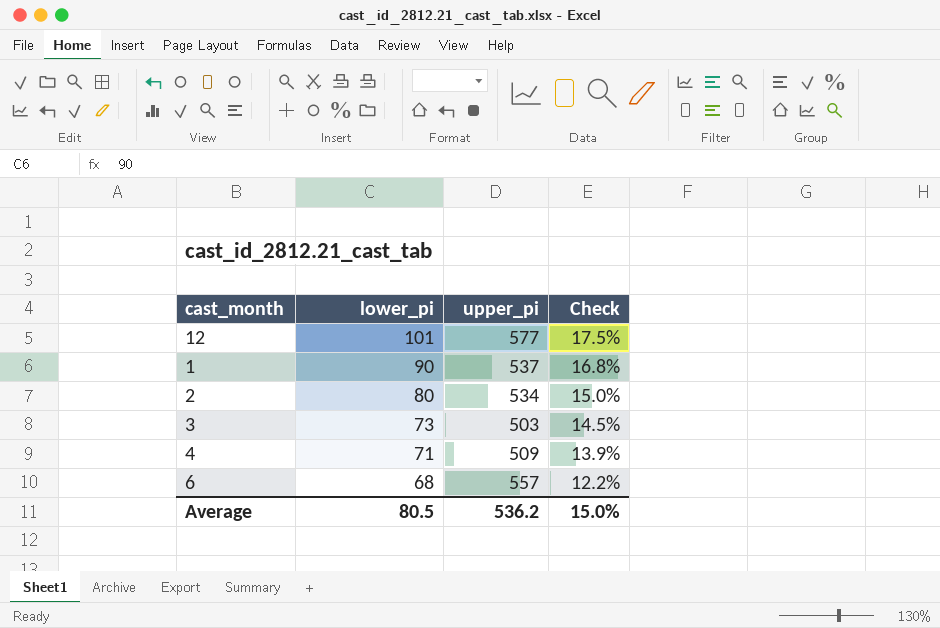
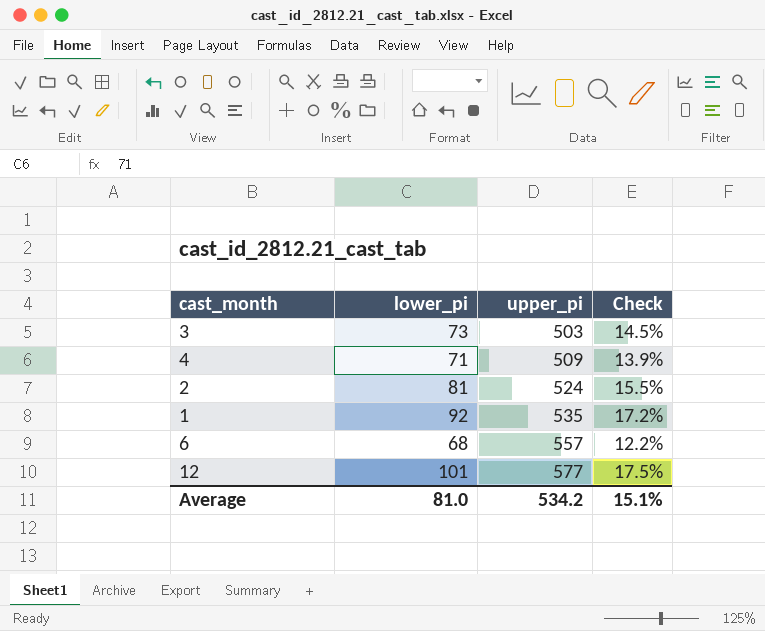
row order: lower_pi descending -> upper_pi ascending
2 | lower_pi: 80 -> 81
2 | upper_pi: 534 -> 524
2 | Check: 15.0% -> 15.5%
1 | lower_pi: 90 -> 92
1 | upper_pi: 537 -> 535
1 | Check: 16.8% -> 17.2%
Average | lower_pi: 80.5 -> 81.0
Average | upper_pi: 536.2 -> 534.2
Average | Check: 15.0% -> 15.1%

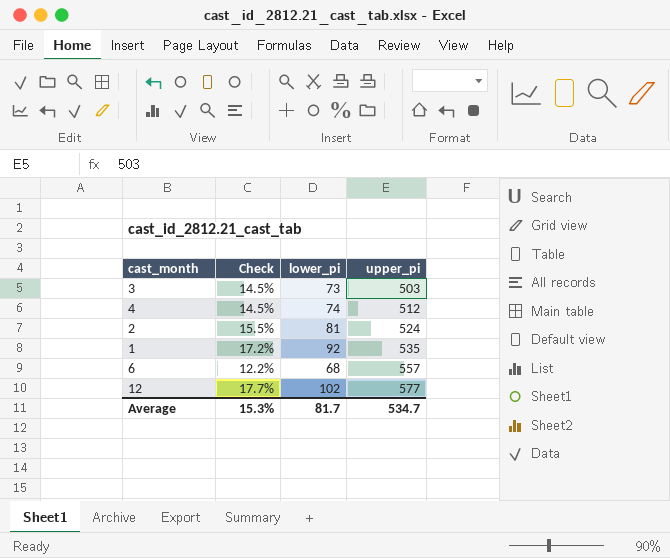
column Check | position: 4 -> 2
4 | Check: 13.9% -> 14.5%
4 | lower_pi: 71 -> 74
4 | upper_pi: 509 -> 512
12 | Check: 17.5% -> 17.7%
12 | lower_pi: 101 -> 102
Average | Check: 15.1% -> 15.3%
Average | lower_pi: 81.0 -> 81.7
Average | upper_pi: 534.2 -> 534.7

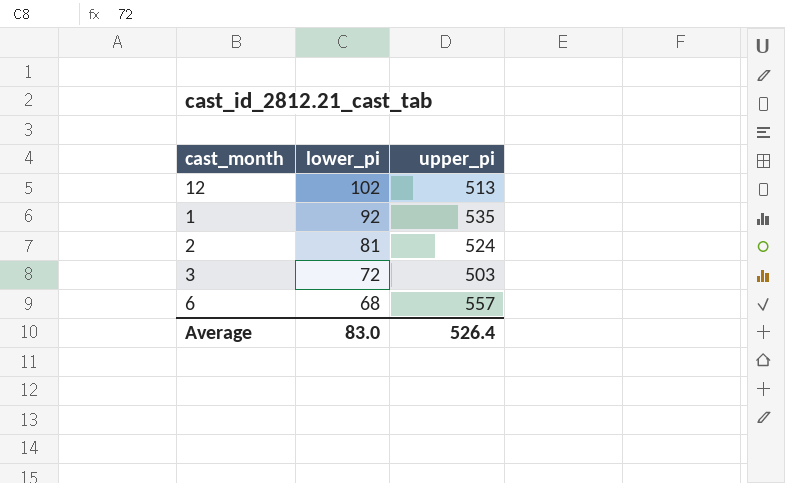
row order: upper_pi ascending -> lower_pi descending
column Check | formula: [lower_pi] / [upper_pi] -> none
row 4: 14.5% | 74 | 512 -> none
12 | upper_pi: 577 -> 513
3 | lower_pi: 73 -> 72
Average | lower_pi: 81.7 -> 83.0
Average | upper_pi: 534.7 -> 526.4

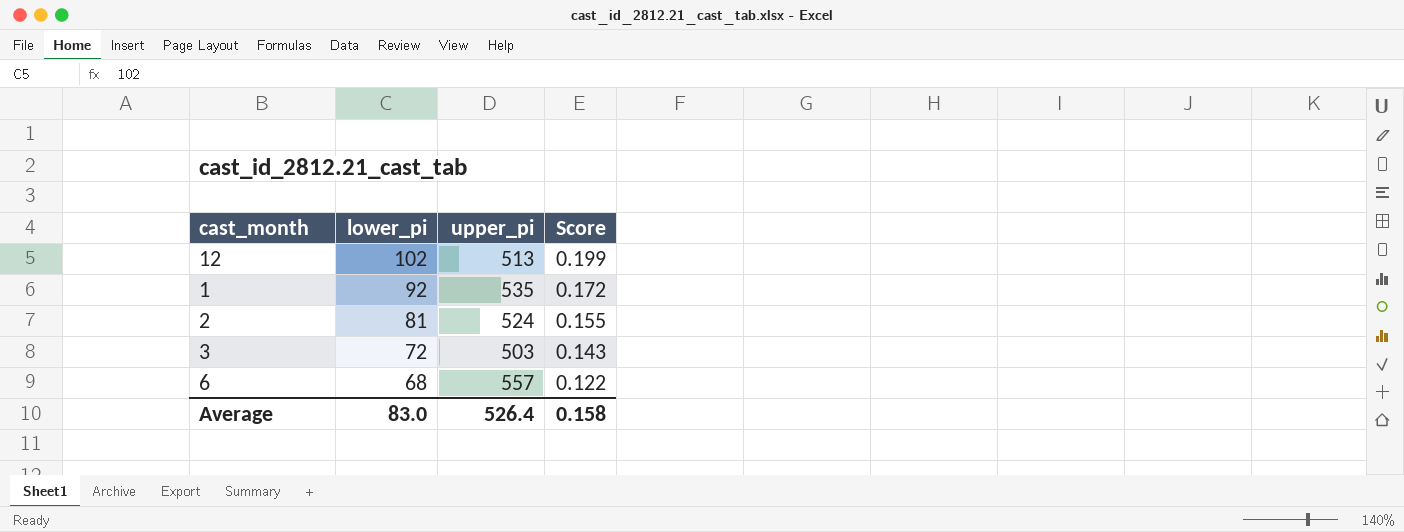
column Score | formula: none -> [lower_pi] / [upper_pi]

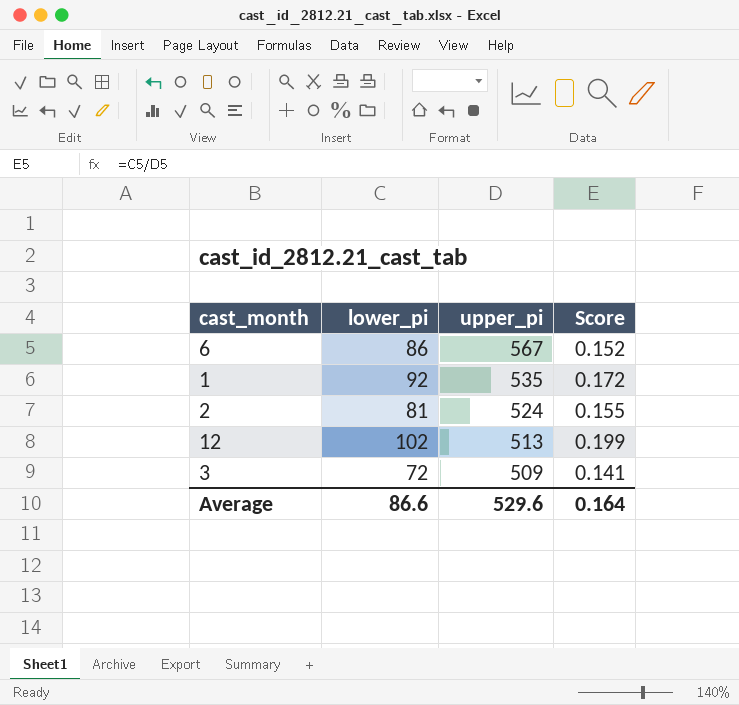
row order: lower_pi descending -> upper_pi descending
6 | lower_pi: 68 -> 86
6 | upper_pi: 557 -> 567
6 | Score: 0.122 -> 0.152
3 | upper_pi: 503 -> 509
3 | Score: 0.143 -> 0.141
Average | lower_pi: 83.0 -> 86.6
Average | upper_pi: 526.4 -> 529.6
Average | Score: 0.158 -> 0.164

